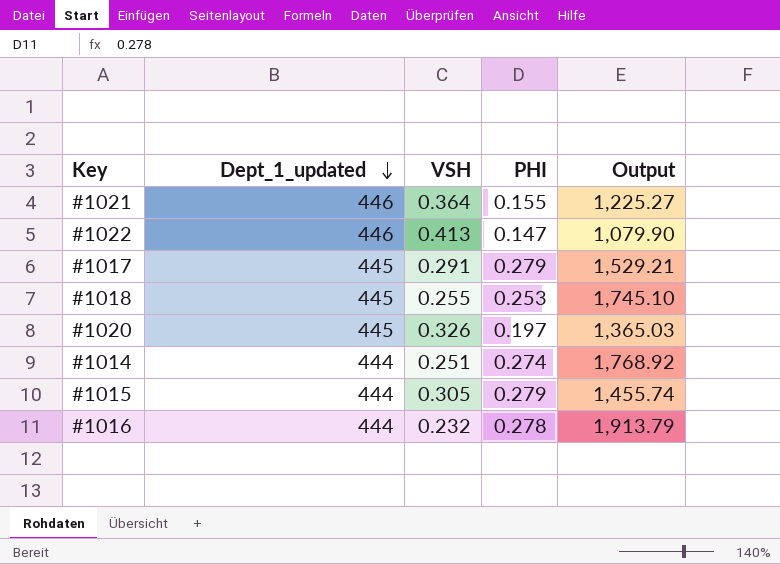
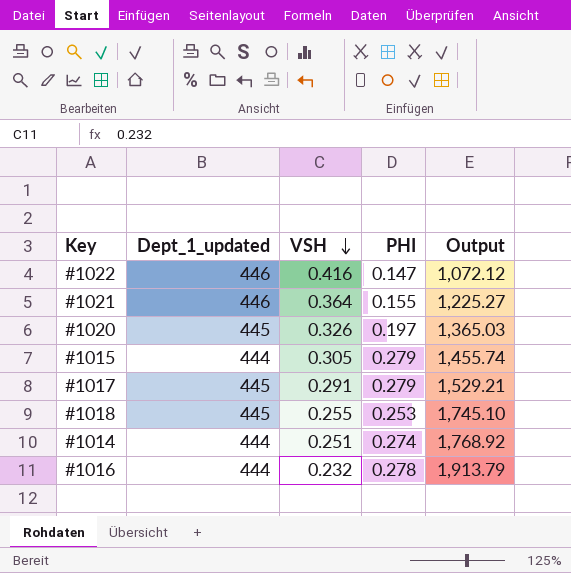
row order: Dept_1_updated descending -> VSH descending
#1022 | VSH: 0.413 -> 0.416
#1022 | Output: 1,079.90 -> 1,072.12

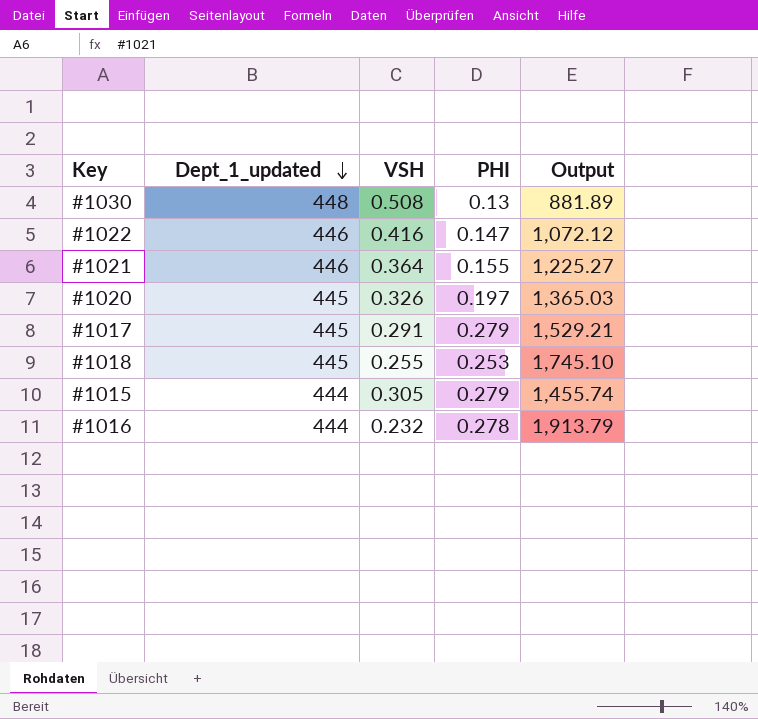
row order: VSH descending -> Dept_1_updated descending
row #1014: 444 | 0.251 | 0.274 | 1,768.92 -> none
row #1030: none -> 448 | 0.508 | 0.13 | 881.89

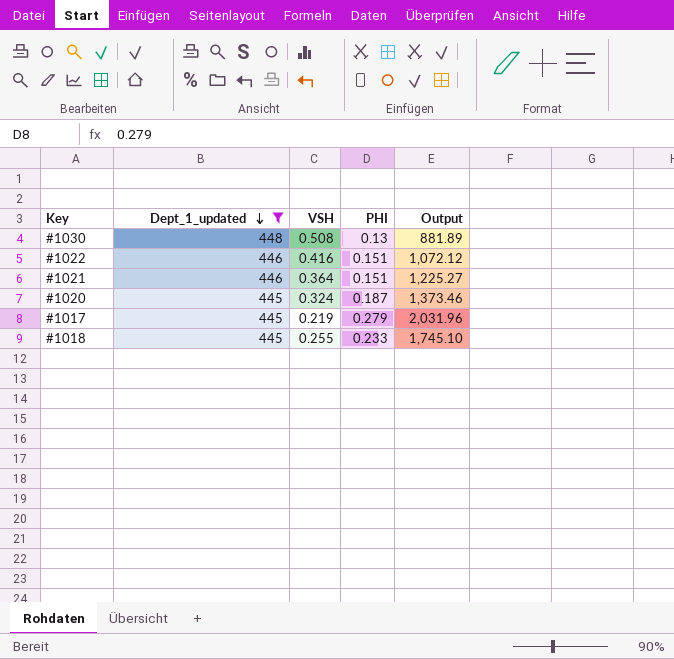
filter: none -> Dept_1_updated != 444
#1022 | PHI: 0.147 -> 0.151
#1021 | PHI: 0.155 -> 0.151
#1020 | VSH: 0.326 -> 0.324
#1020 | PHI: 0.197 -> 0.187
#1020 | Output: 1,365.03 -> 1,373.46
#1017 | VSH: 0.291 -> 0.219
#1017 | Output: 1,529.21 -> 2,031.96
#1018 | PHI: 0.253 -> 0.233

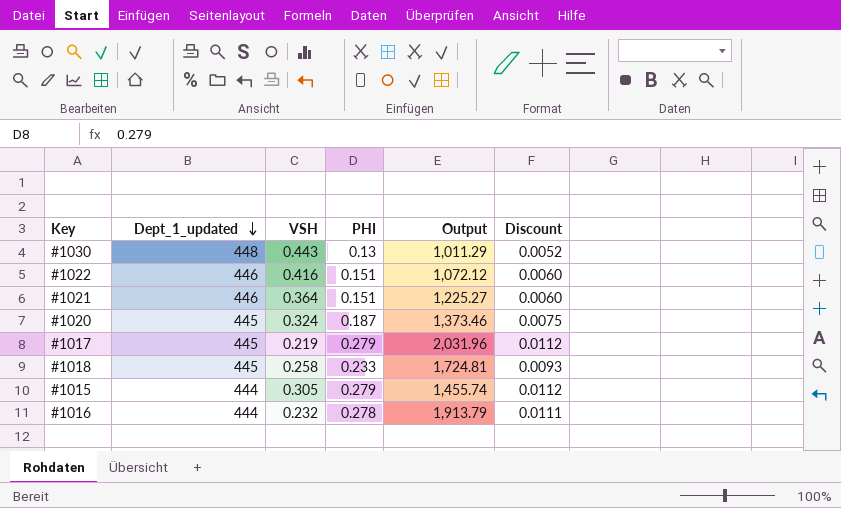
filter: Dept_1_updated != 444 -> none
column Discount | formula: none -> [PHI] * 0.04
#1030 | VSH: 0.508 -> 0.443
#1030 | Output: 881.89 -> 1,011.29
#1018 | VSH: 0.255 -> 0.258
#1018 | Output: 1,745.10 -> 1,724.81

